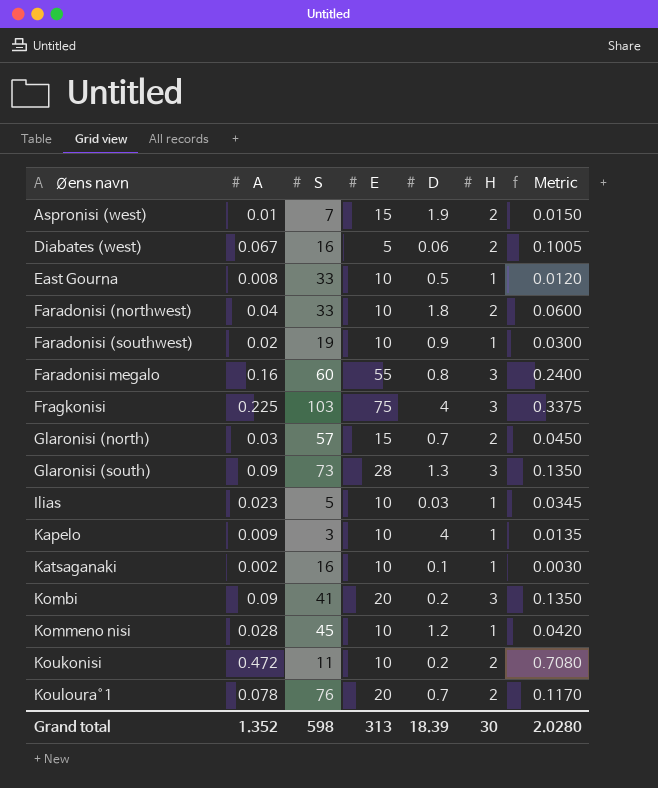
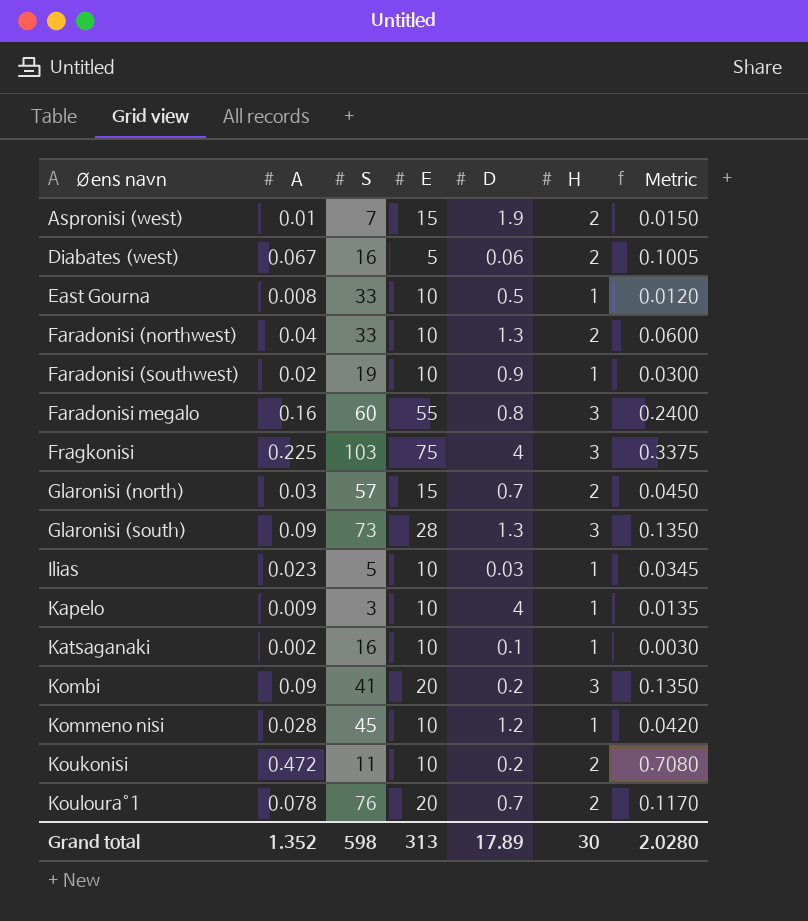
Faradonisi (northwest) | D: 1.8 -> 1.3
Grand total | D: 18.39 -> 17.89

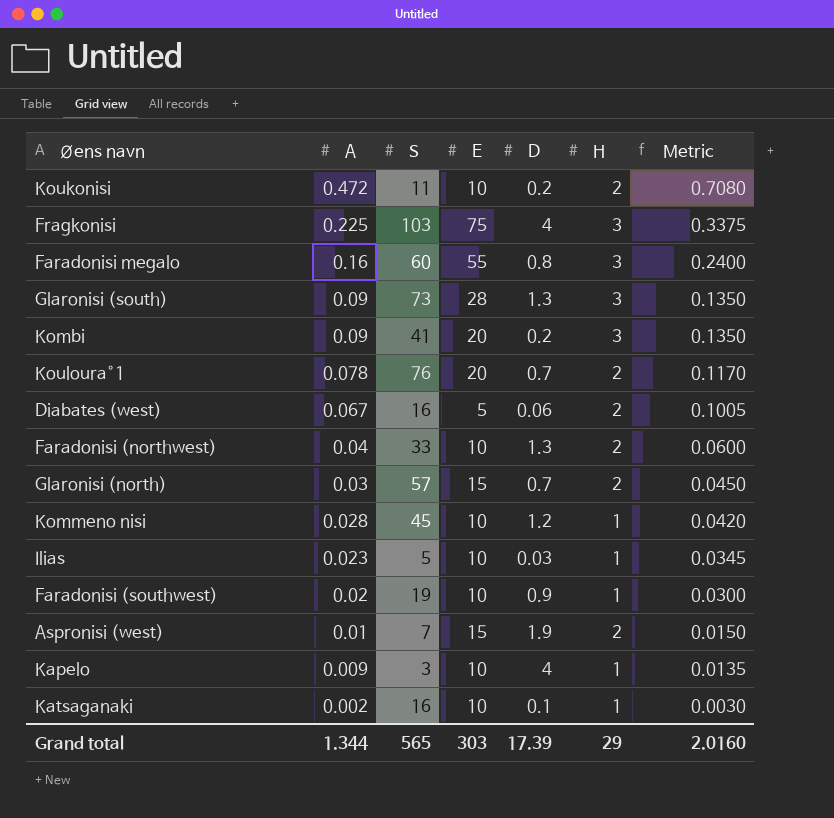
row order: Øens navn ascending -> A descending
row East Gourna: 0.008 | 33 | 10 | 0.5 | 1 | 0.0120 -> none
Grand total | A: 1.352 -> 1.344
Grand total | S: 598 -> 565
Grand total | E: 313 -> 303
Grand total | D: 17.89 -> 17.39
Grand total | H: 30 -> 29
Grand total | Metric: 2.0280 -> 2.0160

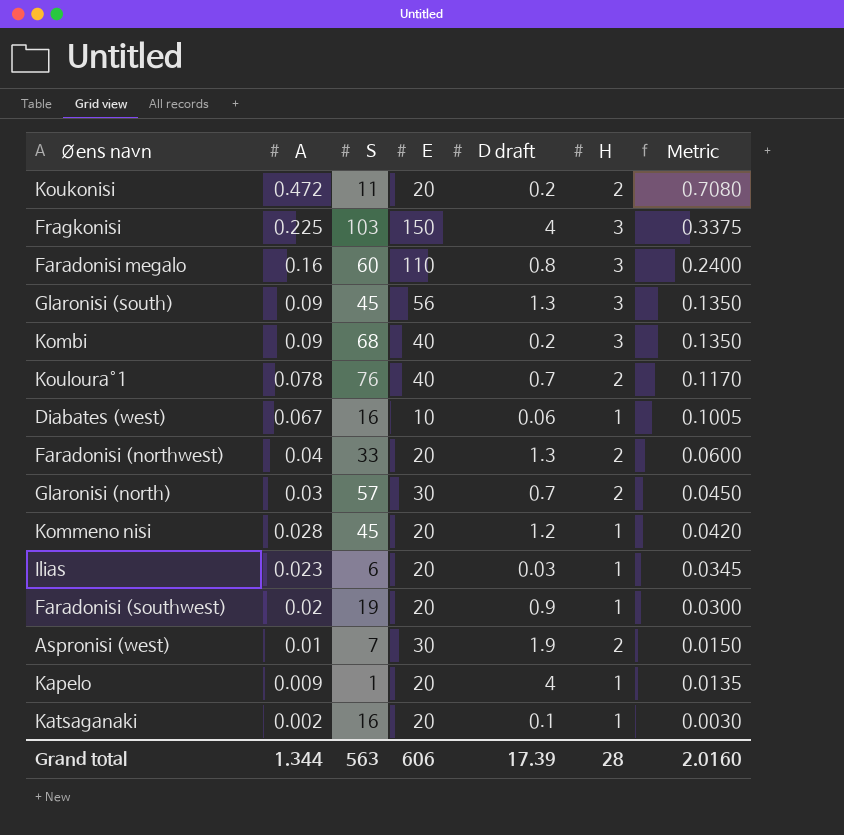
column name: D -> D draft
Koukonisi | E: 10 -> 20
Fragkonisi | E: 75 -> 150
Faradonisi megalo | E: 55 -> 110
Glaronisi (south) | S: 73 -> 45
Glaronisi (south) | E: 28 -> 56
Kombi | S: 41 -> 68
Kombi | E: 20 -> 40
Kouloura°1 | E: 20 -> 40
Diabates (west) | E: 5 -> 10
Diabates (west) | H: 2 -> 1
Faradonisi (northwest) | E: 10 -> 20
Glaronisi (north) | E: 15 -> 30
Kommeno nisi | E: 10 -> 20
Ilias | S: 5 -> 6
Ilias | E: 10 -> 20
Faradonisi (southwest) | E: 10 -> 20
Aspronisi (west) | E: 15 -> 30
Kapelo | S: 3 -> 1
Kapelo | E: 10 -> 20
Katsaganaki | E: 10 -> 20
Grand total | S: 565 -> 563
Grand total | E: 303 -> 606
Grand total | H: 29 -> 28

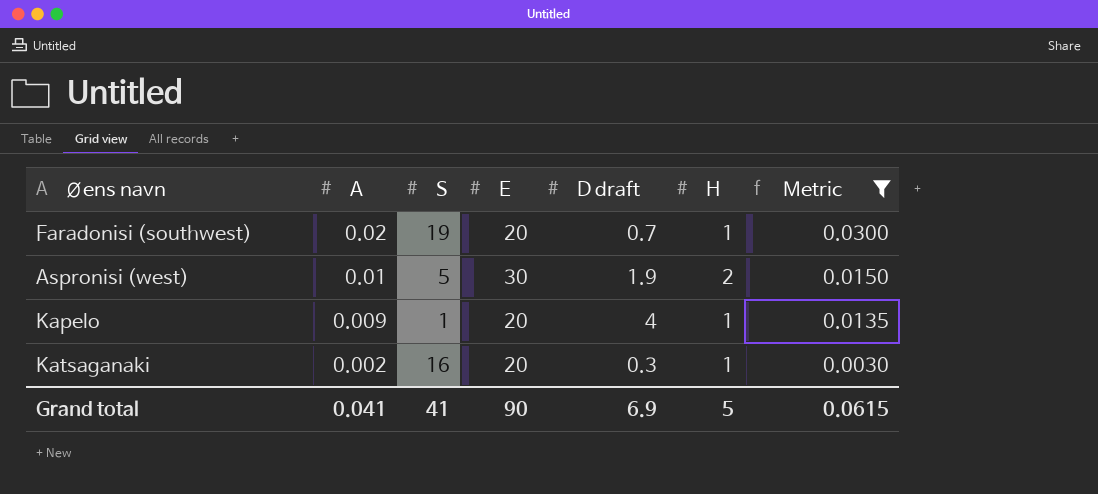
filter: none -> Metric <= 0.0300
Faradonisi (southwest) | D draft: 0.9 -> 0.7
Aspronisi (west) | S: 7 -> 5
Katsaganaki | D draft: 0.1 -> 0.3
Grand total | A: 1.344 -> 0.041
Grand total | S: 563 -> 41
Grand total | E: 606 -> 90
Grand total | D draft: 17.39 -> 6.9
Grand total | H: 28 -> 5
Grand total | Metric: 2.0160 -> 0.0615

